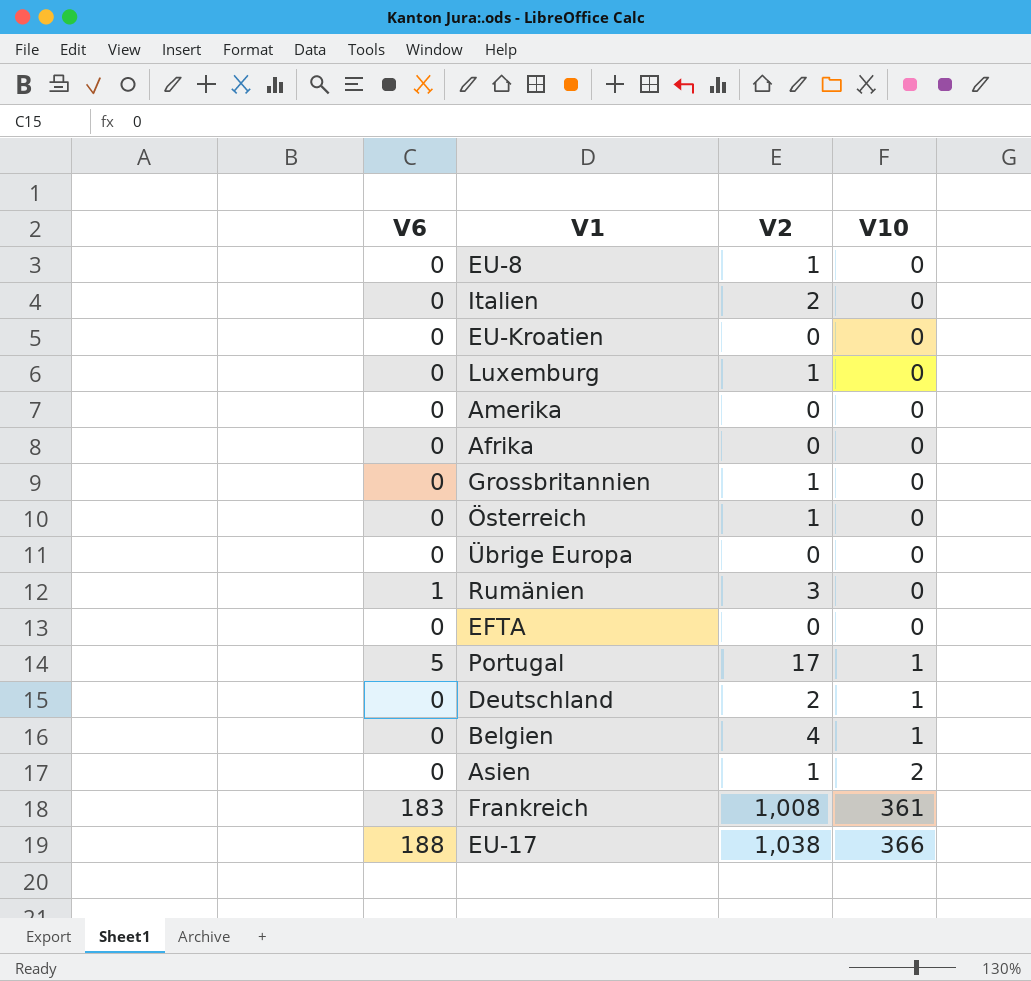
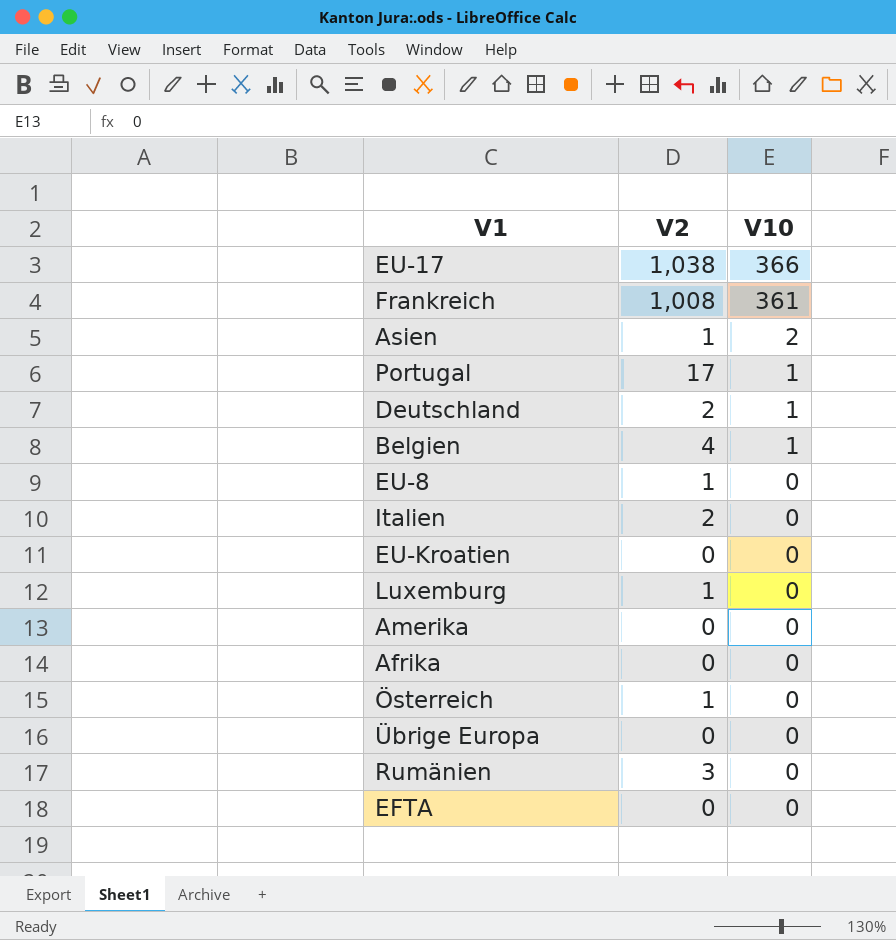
row order: V10 ascending -> V10 descending
column V6 | position: 1 -> none
row Grossbritannien: 0 | 1 | 0 -> none

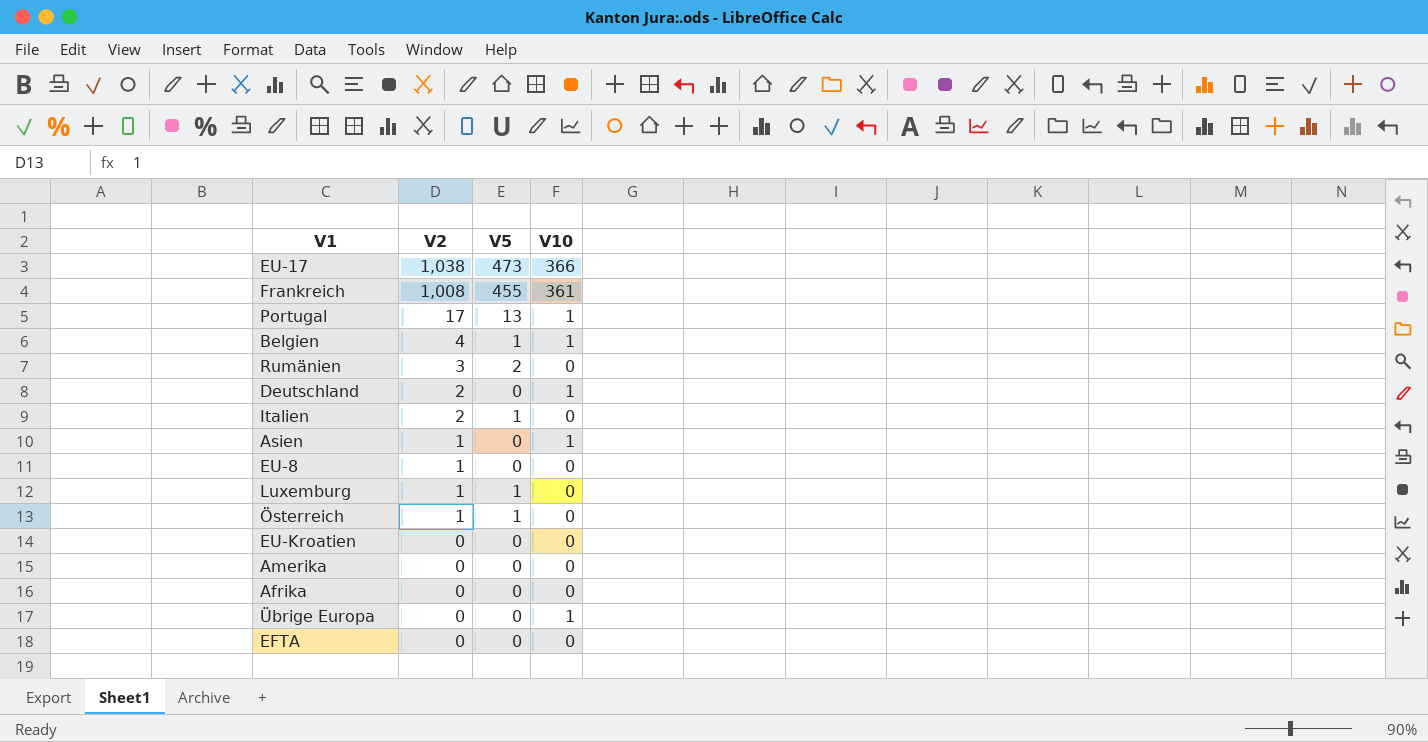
row order: V10 descending -> V2 descending
column V5 | position: none -> 3
Asien | V10: 2 -> 1
Übrige Europa | V10: 0 -> 1

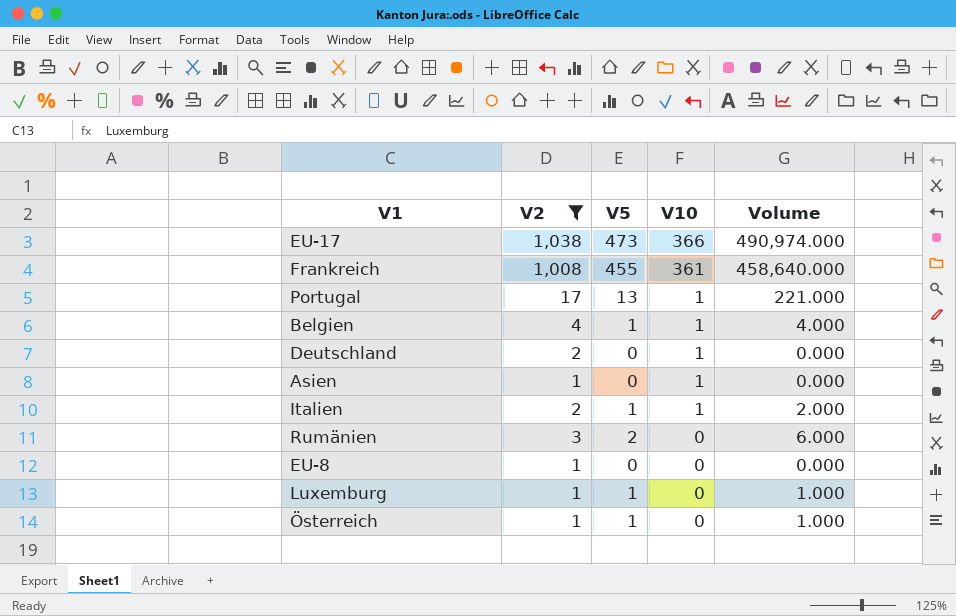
filter: none -> V2 != 0
row order: V2 descending -> V10 descending
column Volume | formula: none -> [V2] * [V5]
Italien | V10: 0 -> 1

